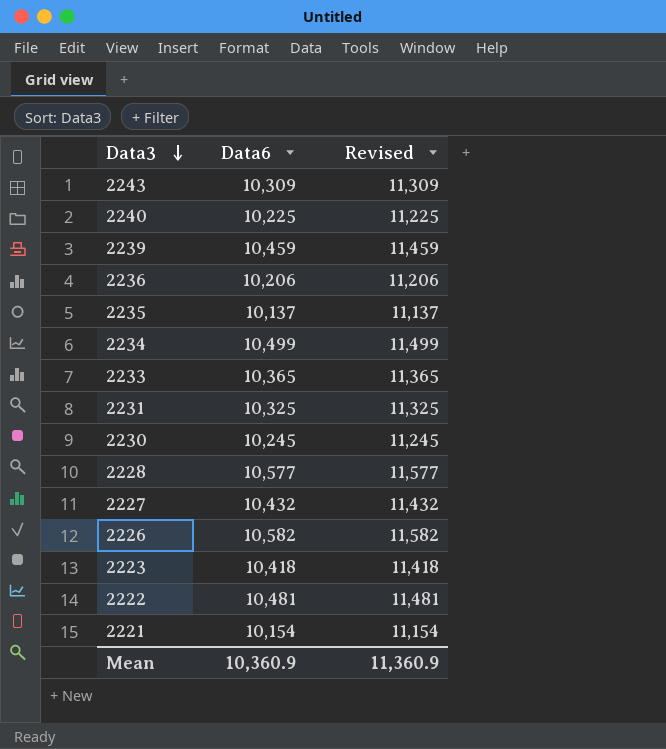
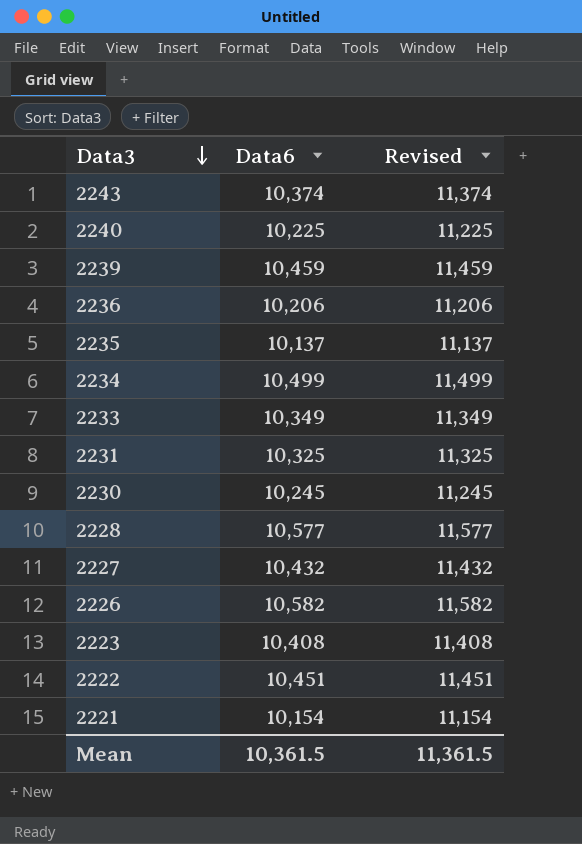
2243 | Data6: 10,309 -> 10,374
2243 | Revised: 11,309 -> 11,374
2233 | Data6: 10,365 -> 10,349
2233 | Revised: 11,365 -> 11,349
2223 | Data6: 10,418 -> 10,408
2223 | Revised: 11,418 -> 11,408
2222 | Data6: 10,481 -> 10,451
2222 | Revised: 11,481 -> 11,451
Mean | Data6: 10,360.9 -> 10,361.5
Mean | Revised: 11,360.9 -> 11,361.5

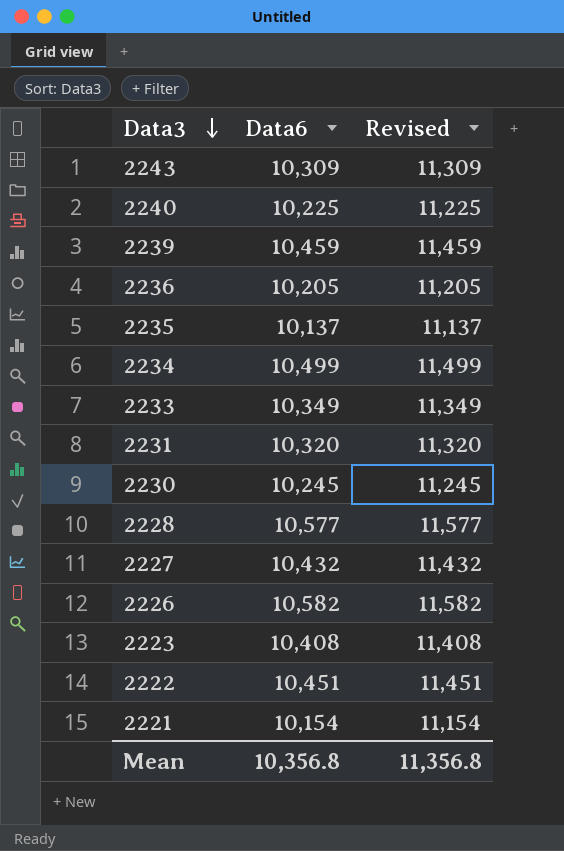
2243 | Data6: 10,374 -> 10,309
2243 | Revised: 11,374 -> 11,309
2236 | Data6: 10,206 -> 10,205
2236 | Revised: 11,206 -> 11,205
2231 | Data6: 10,325 -> 10,320
2231 | Revised: 11,325 -> 11,320
Mean | Data6: 10,361.5 -> 10,356.8
Mean | Revised: 11,361.5 -> 11,356.8

